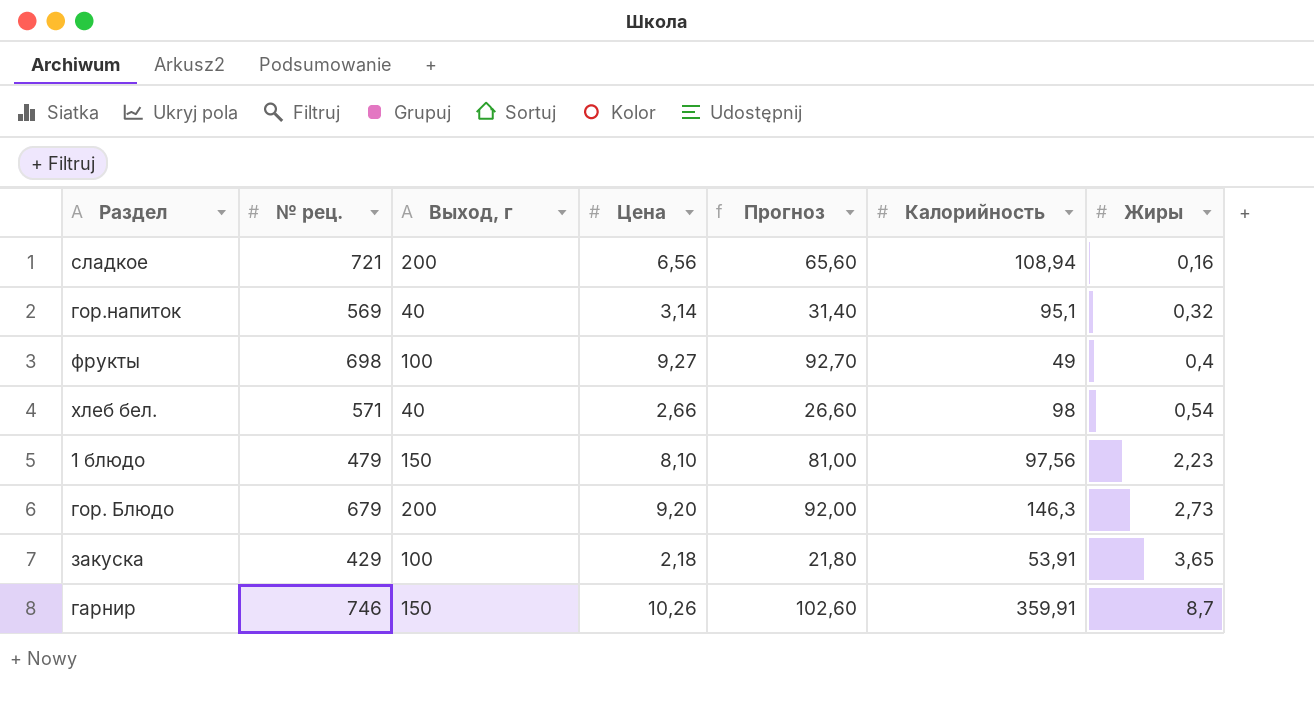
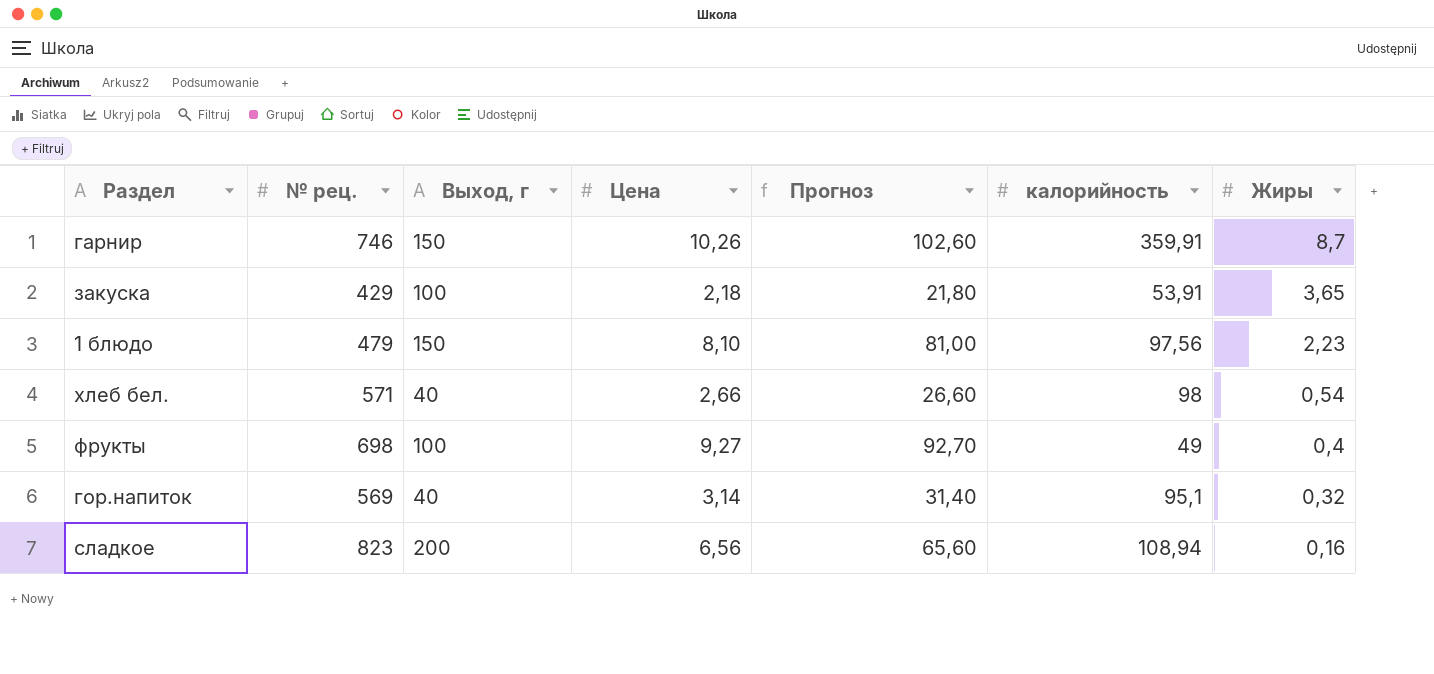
row order: Жиры ascending -> Жиры descending
column name: Калорийность -> калорийность
row гор. Блюдо: 679 | 200 | 9,20 | 92,00 | 146,3 | 2,73 -> none
сладкое | № рец.: 721 -> 823

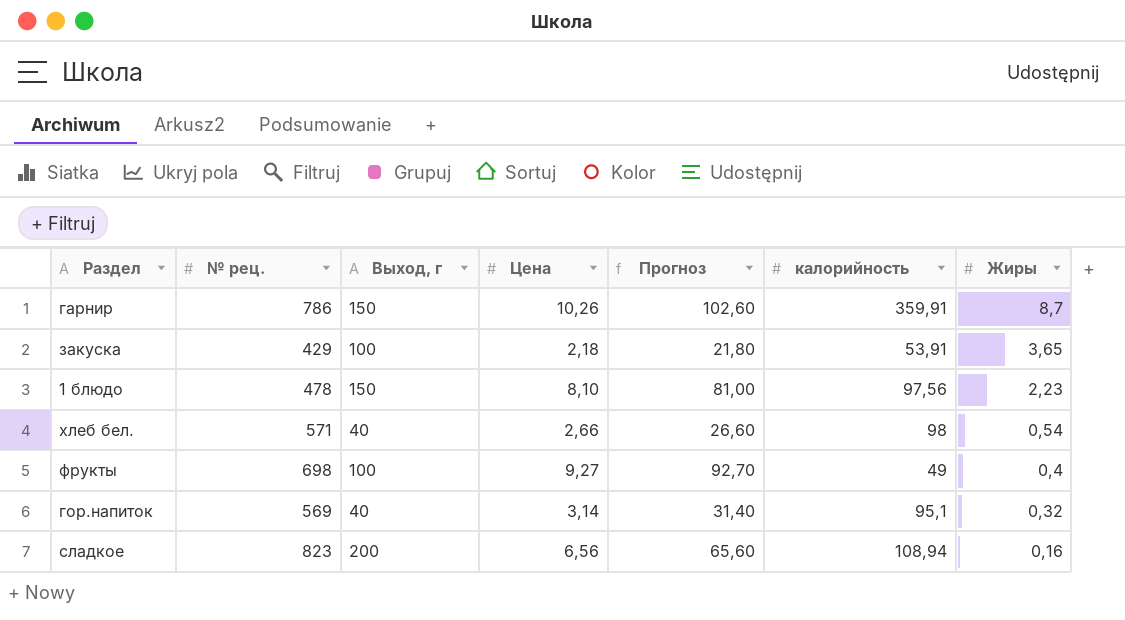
гарнир | № рец.: 746 -> 786
1 блюдо | № рец.: 479 -> 478

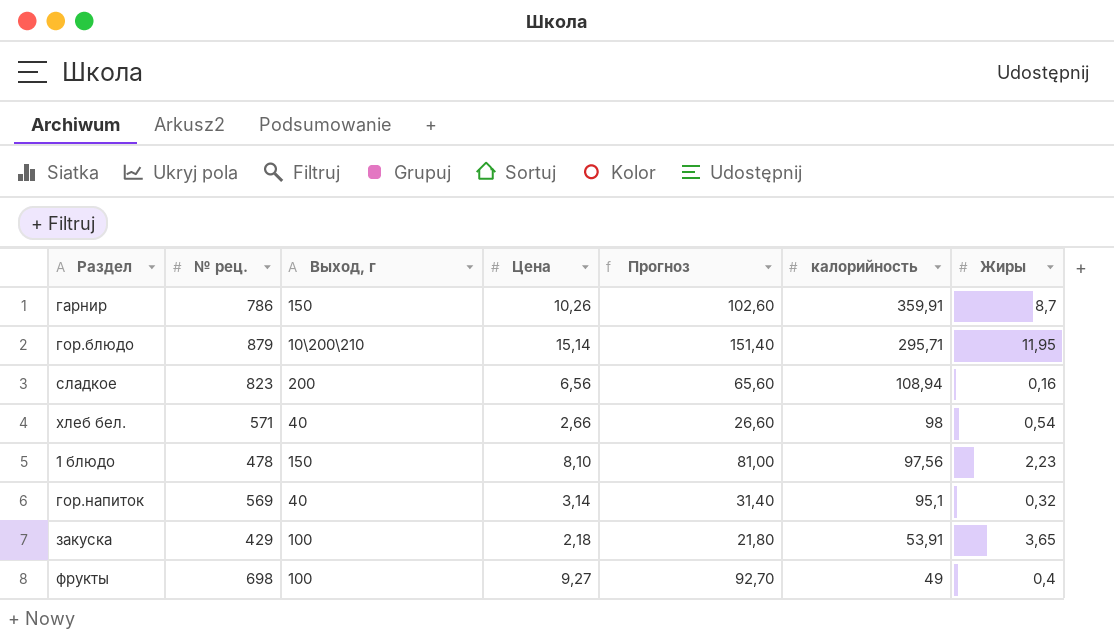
row order: Жиры descending -> калорийность descending
row гор.блюдо: none -> 879 | 10\200\210 | 15,14 | 151,40 | 295,71 | 11,95

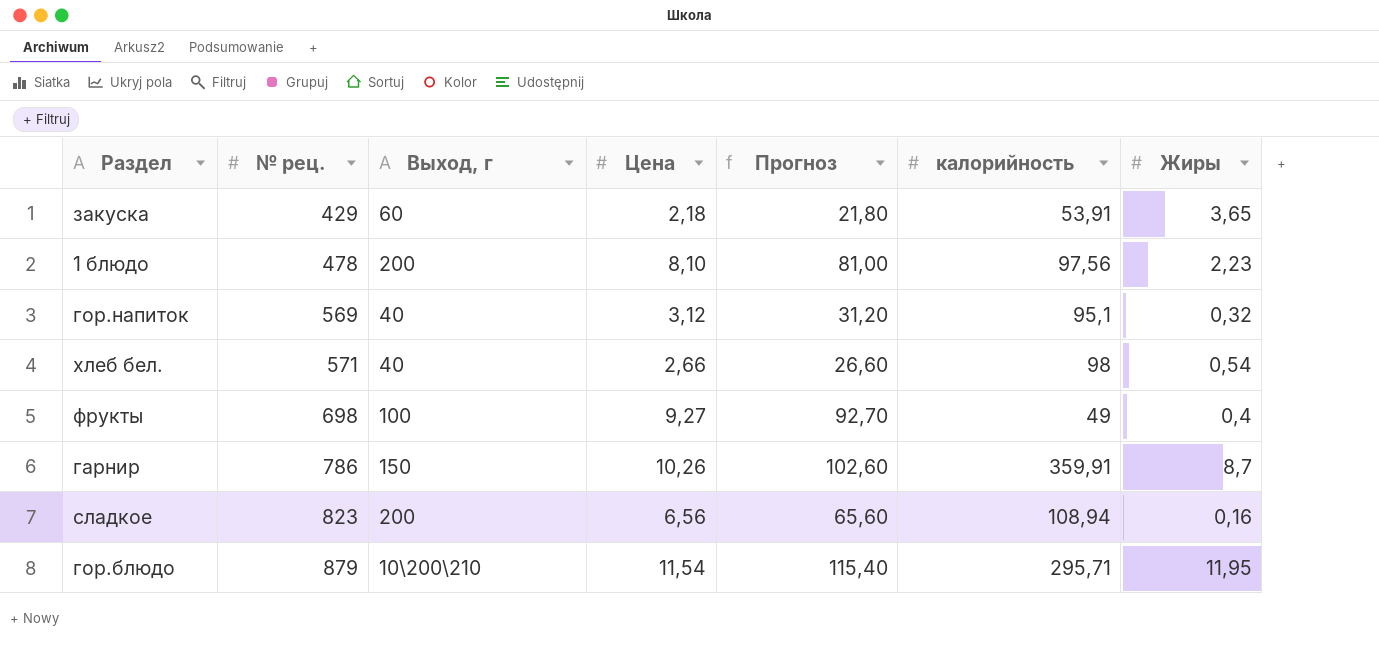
row order: калорийность descending -> № рец. ascending
закуска | Выход, г: 100 -> 60
1 блюдо | Выход, г: 150 -> 200
гор.напиток | Цена: 3,14 -> 3,12
гор.напиток | Прогноз: 31,40 -> 31,20
гор.блюдо | Цена: 15,14 -> 11,54
гор.блюдо | Прогноз: 151,40 -> 115,40

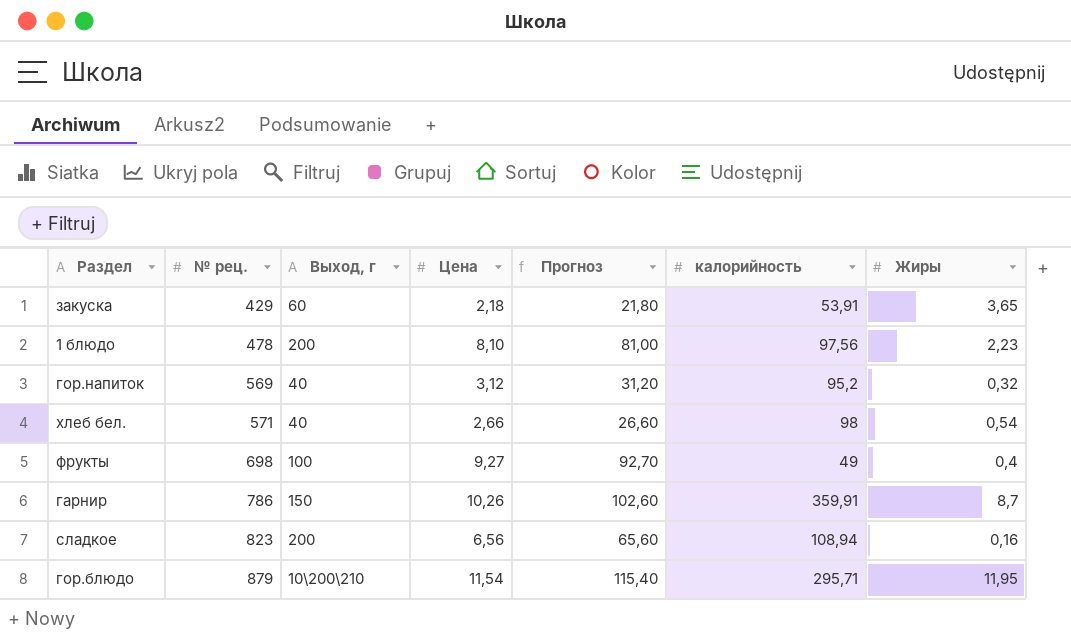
гор.напиток | калорийность: 95,1 -> 95,2

